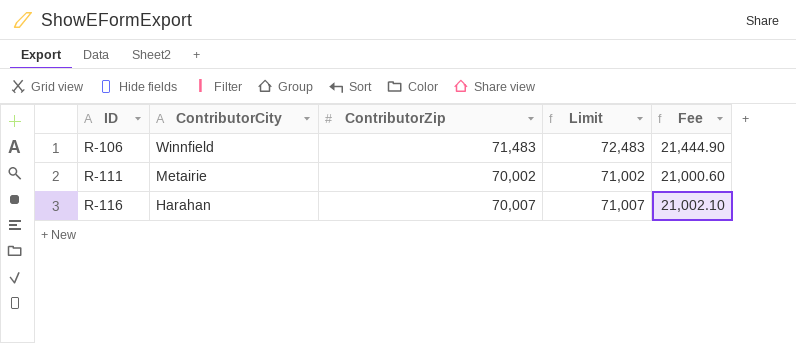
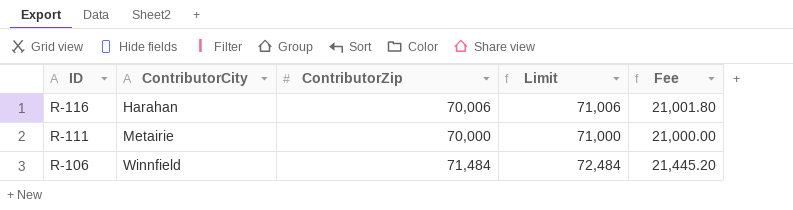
row order: ID ascending -> ID descending
R-116 | ContributorZip: 70,007 -> 70,006
R-116 | Limit: 71,007 -> 71,006
R-116 | Fee: 21,002.10 -> 21,001.80
R-111 | ContributorZip: 70,002 -> 70,000
R-111 | Limit: 71,002 -> 71,000
R-111 | Fee: 21,000.60 -> 21,000.00
R-106 | ContributorZip: 71,483 -> 71,484
R-106 | Limit: 72,483 -> 72,484
R-106 | Fee: 21,444.90 -> 21,445.20

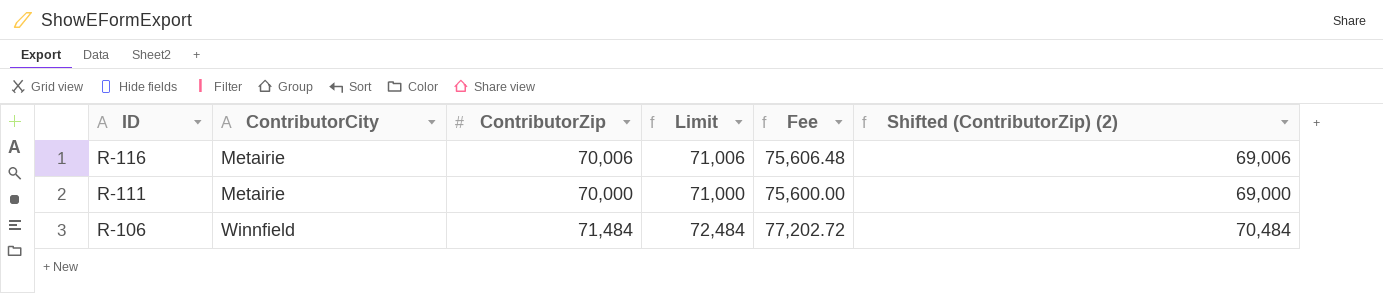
column Fee | formula: [ContributorZip] * 0.3 -> [ContributorZip] * 1.08
column Shifted (ContributorZip) (2) | formula: none -> [ContributorZip] - 1000
R-116 | ContributorCity: Harahan -> Metairie

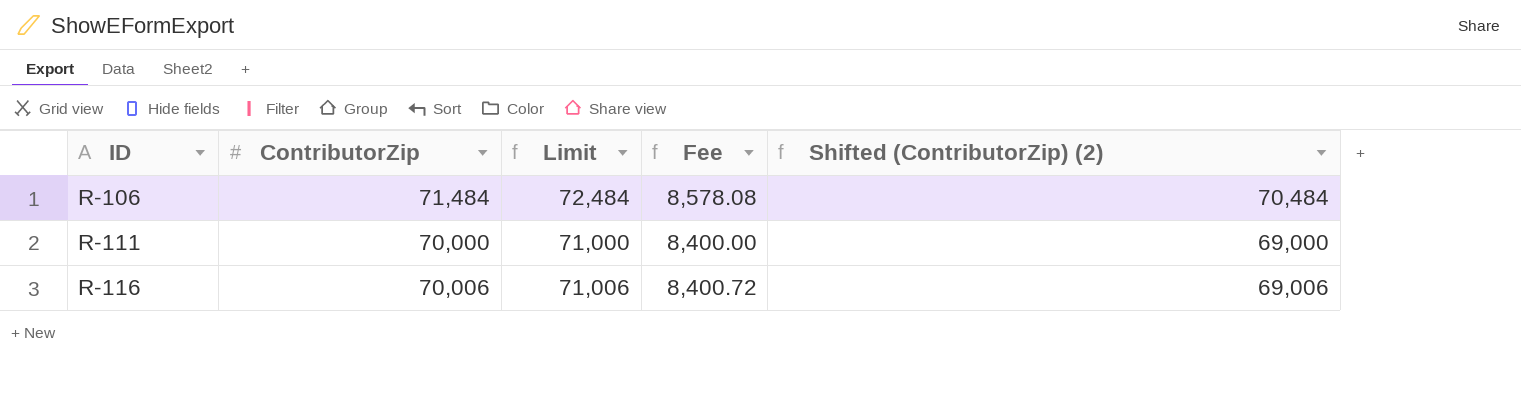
row order: ID descending -> ID ascending
column ContributorCity | position: 2 -> none
column Fee | formula: [ContributorZip] * 1.08 -> [ContributorZip] * 0.12

